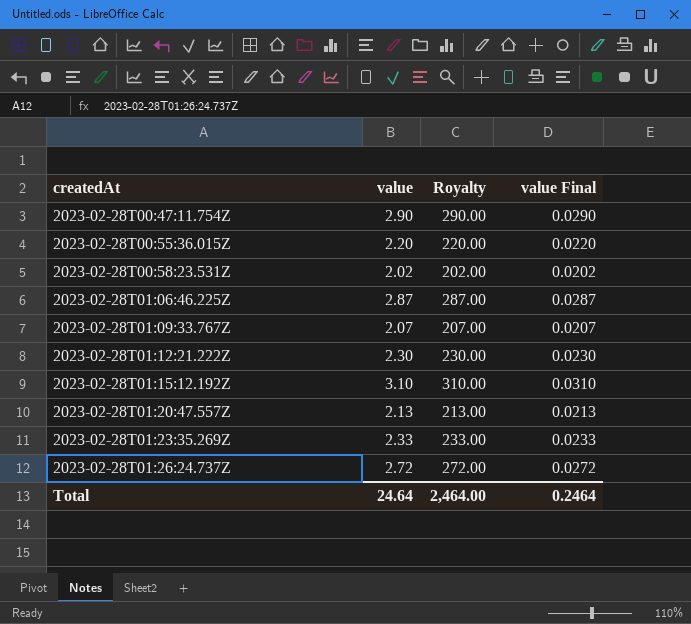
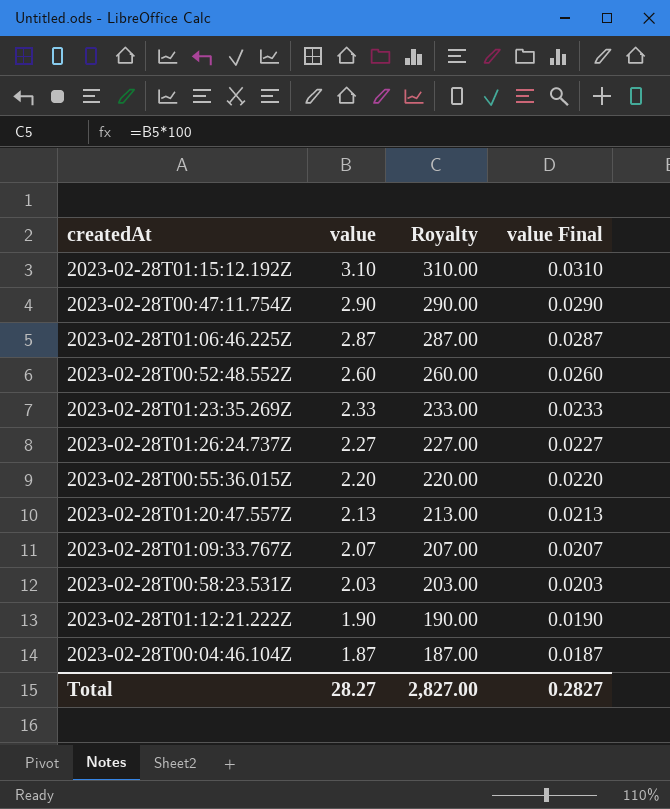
row order: createdAt ascending -> value descending
row 2023-02-28T00:52:48.552Z: none -> 2.60 | 260.00 | 0.0260
2023-02-28T01:26:24.737Z | value: 2.72 -> 2.27
2023-02-28T01:26:24.737Z | Royalty: 272.00 -> 227.00
2023-02-28T01:26:24.737Z | value Final: 0.0272 -> 0.0227
2023-02-28T00:58:23.531Z | value: 2.02 -> 2.03
2023-02-28T00:58:23.531Z | Royalty: 202.00 -> 203.00
2023-02-28T00:58:23.531Z | value Final: 0.0202 -> 0.0203
2023-02-28T01:12:21.222Z | value: 2.30 -> 1.90
2023-02-28T01:12:21.222Z | Royalty: 230.00 -> 190.00
2023-02-28T01:12:21.222Z | value Final: 0.0230 -> 0.0190
row 2023-02-28T00:04:46.104Z: none -> 1.87 | 187.00 | 0.0187
Total | value: 24.64 -> 28.27
Total | Royalty: 2,464.00 -> 2,827.00
Total | value Final: 0.2464 -> 0.2827

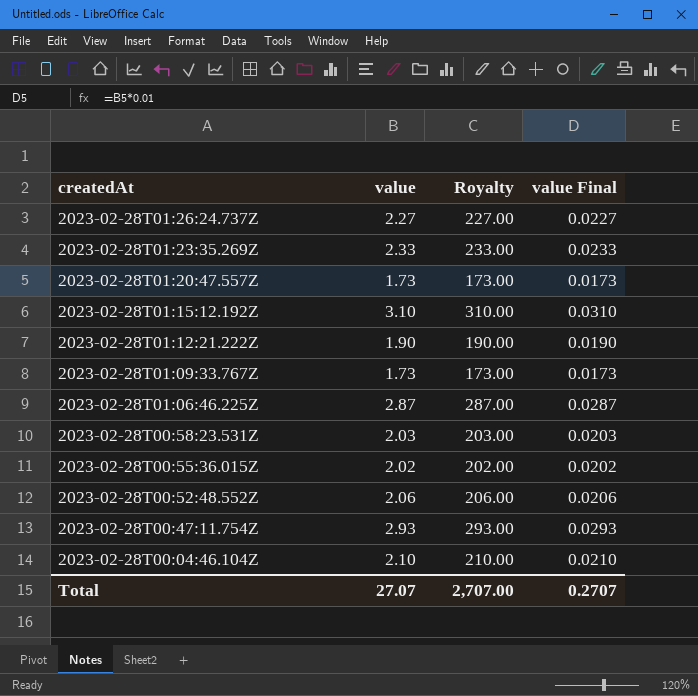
row order: value descending -> createdAt descending
2023-02-28T01:20:47.557Z | value: 2.13 -> 1.73
2023-02-28T01:20:47.557Z | Royalty: 213.00 -> 173.00
2023-02-28T01:20:47.557Z | value Final: 0.0213 -> 0.0173
2023-02-28T01:09:33.767Z | value: 2.07 -> 1.73
2023-02-28T01:09:33.767Z | Royalty: 207.00 -> 173.00
2023-02-28T01:09:33.767Z | value Final: 0.0207 -> 0.0173
2023-02-28T00:55:36.015Z | value: 2.20 -> 2.02
2023-02-28T00:55:36.015Z | Royalty: 220.00 -> 202.00
2023-02-28T00:55:36.015Z | value Final: 0.0220 -> 0.0202
2023-02-28T00:52:48.552Z | value: 2.60 -> 2.06
2023-02-28T00:52:48.552Z | Royalty: 260.00 -> 206.00
2023-02-28T00:52:48.552Z | value Final: 0.0260 -> 0.0206
2023-02-28T00:47:11.754Z | value: 2.90 -> 2.93
2023-02-28T00:47:11.754Z | Royalty: 290.00 -> 293.00
2023-02-28T00:47:11.754Z | value Final: 0.0290 -> 0.0293
2023-02-28T00:04:46.104Z | value: 1.87 -> 2.10
2023-02-28T00:04:46.104Z | Royalty: 187.00 -> 210.00
2023-02-28T00:04:46.104Z | value Final: 0.0187 -> 0.0210
Total | value: 28.27 -> 27.07
Total | Royalty: 2,827.00 -> 2,707.00
Total | value Final: 0.2827 -> 0.2707

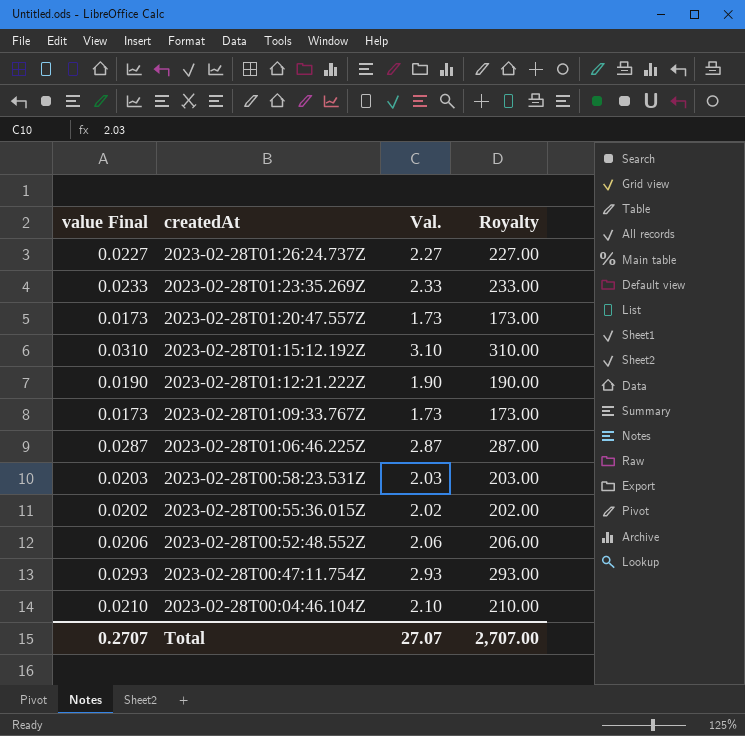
column value Final | position: 4 -> 1
column name: value -> Val.

